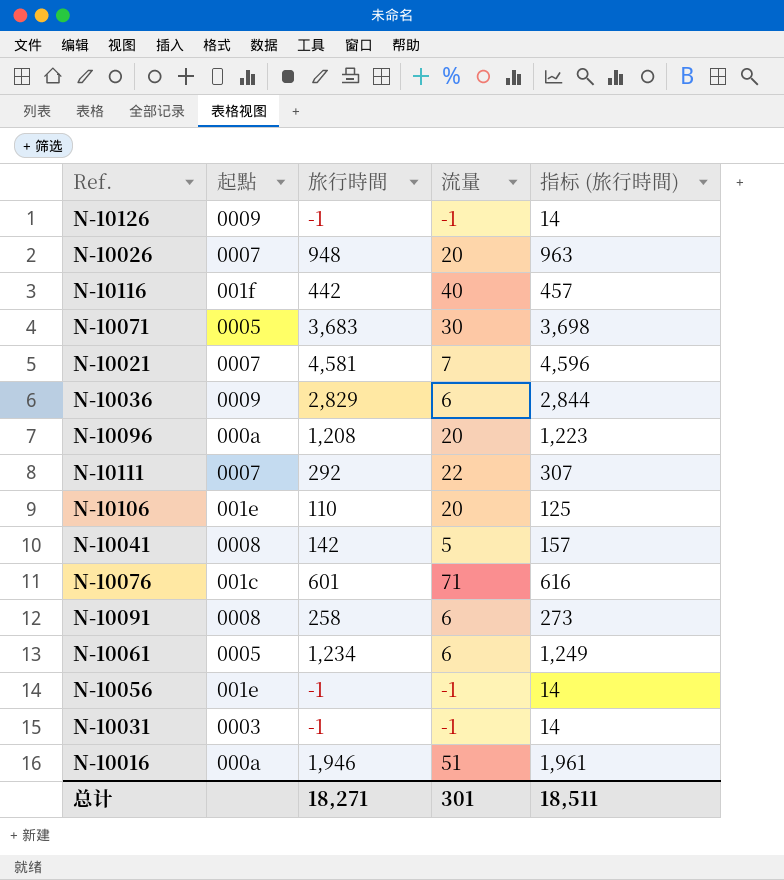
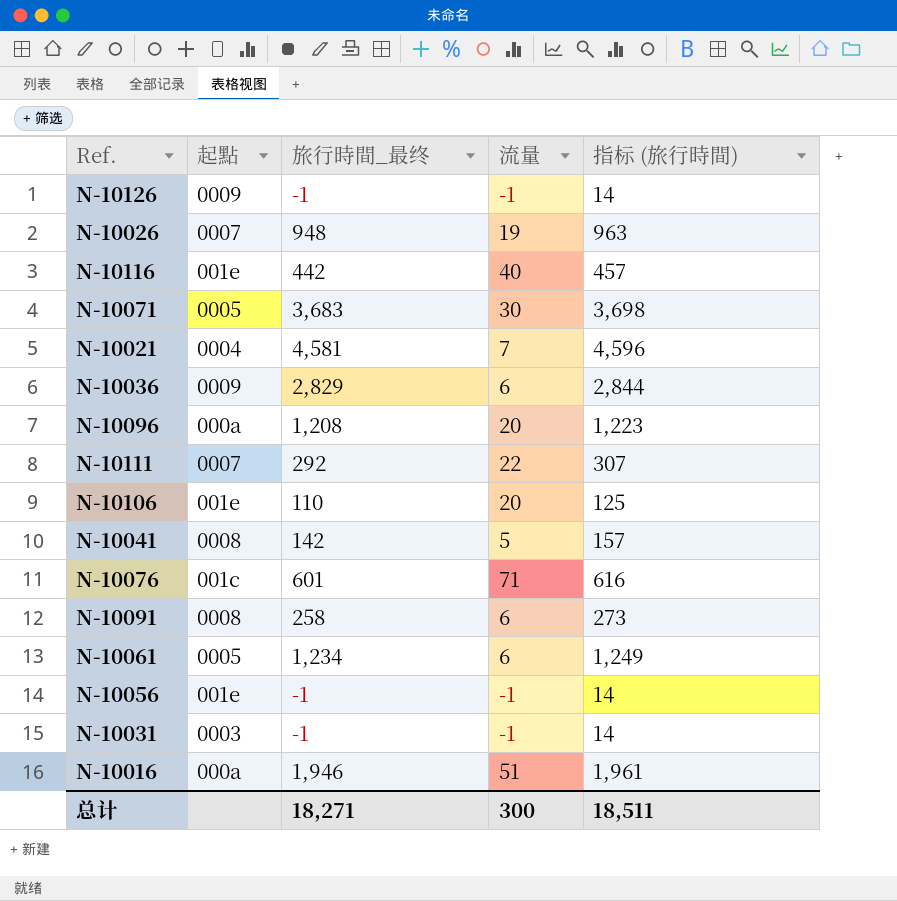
column name: 旅行時間 -> 旅行時間_最终
N-10026 | 流量: 20 -> 19
N-10116 | 起點: 001f -> 001e
N-10021 | 起點: 0007 -> 0004
总计 | 流量: 301 -> 300

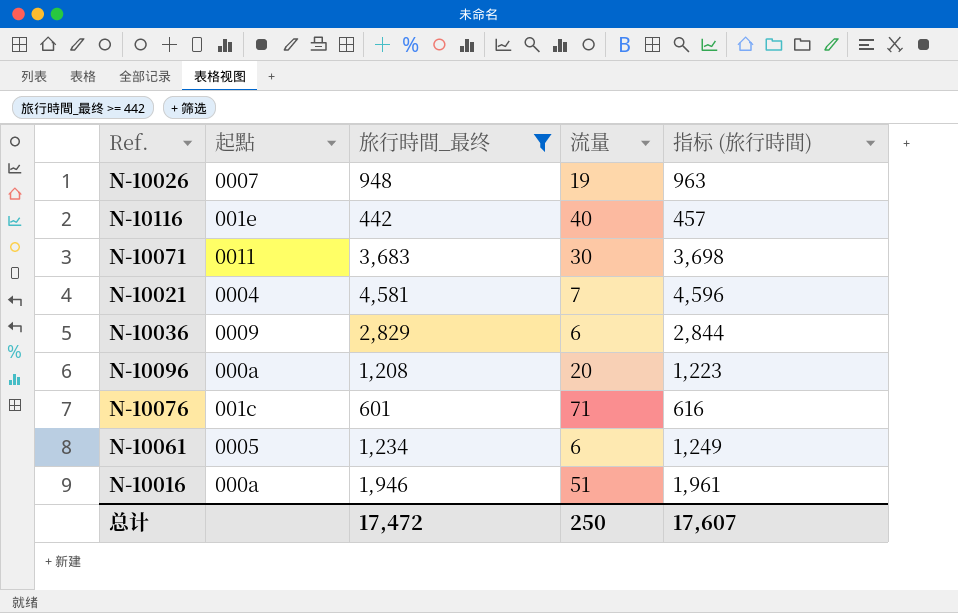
filter: none -> 旅行時間_最终 >= 442
N-10071 | 起點: 0005 -> 0011
总计 | 旅行時間_最终: 18,271 -> 17,472
总计 | 流量: 300 -> 250
总计 | 指标 (旅行時間): 18,511 -> 17,607

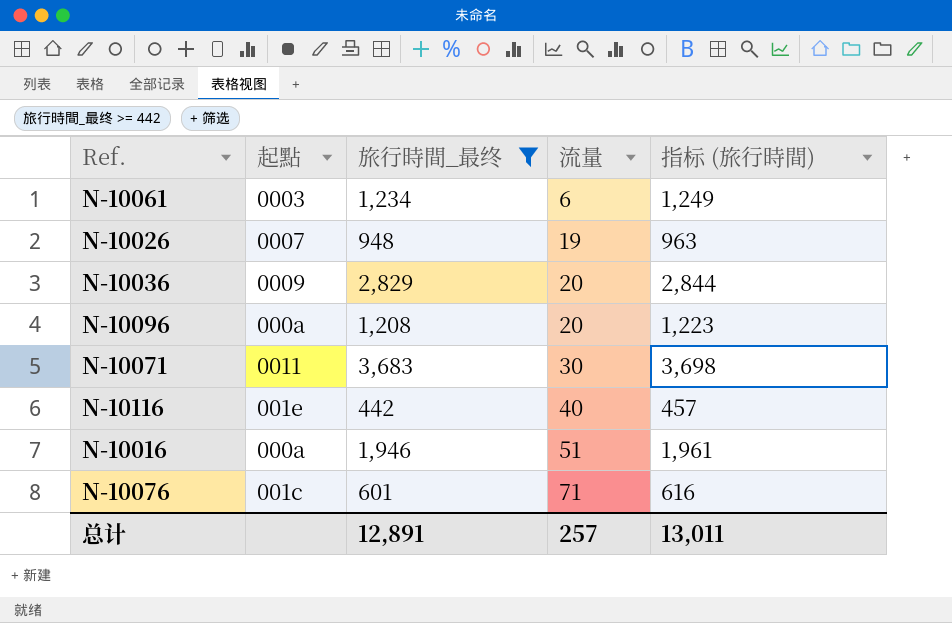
row order: none -> 流量 ascending
row N-10021: 0004 | 4,581 | 7 | 4,596 -> none
N-10061 | 起點: 0005 -> 0003
N-10036 | 流量: 6 -> 20
总计 | 旅行時間_最终: 17,472 -> 12,891
总计 | 流量: 250 -> 257
总计 | 指标 (旅行時間): 17,607 -> 13,011

